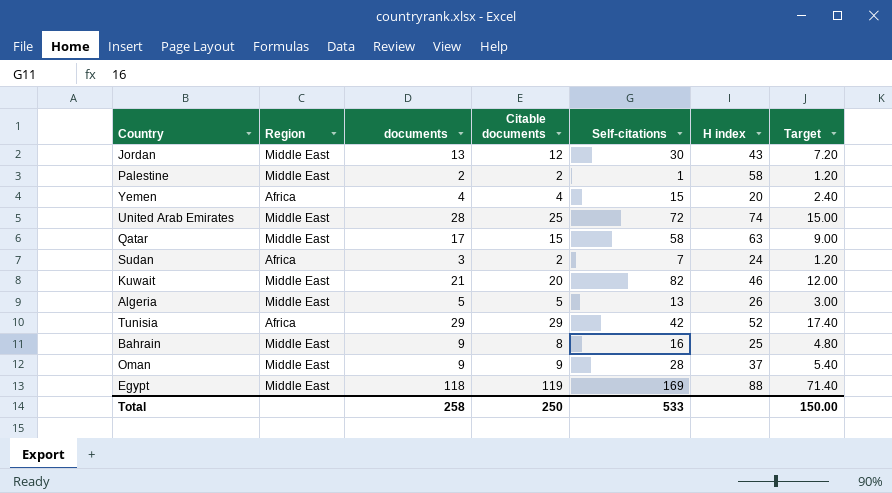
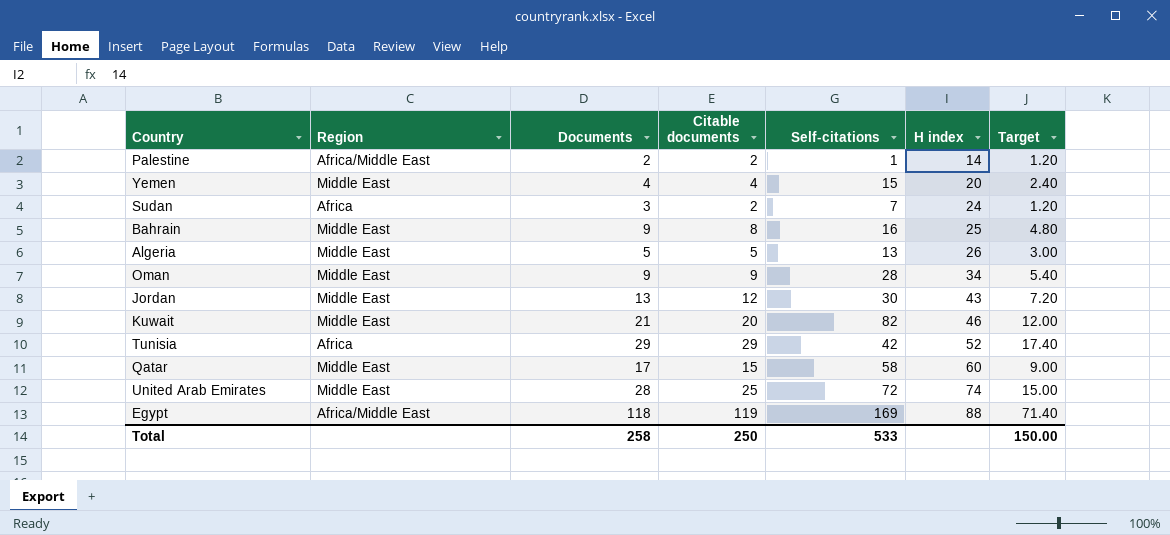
row order: none -> H index ascending
column name: documents -> Documents
Palestine | Region: Middle East -> Africa/Middle East
Palestine | H index: 58 -> 14
Yemen | Region: Africa -> Middle East
Oman | H index: 37 -> 34
Qatar | H index: 63 -> 60
Egypt | Region: Middle East -> Africa/Middle East

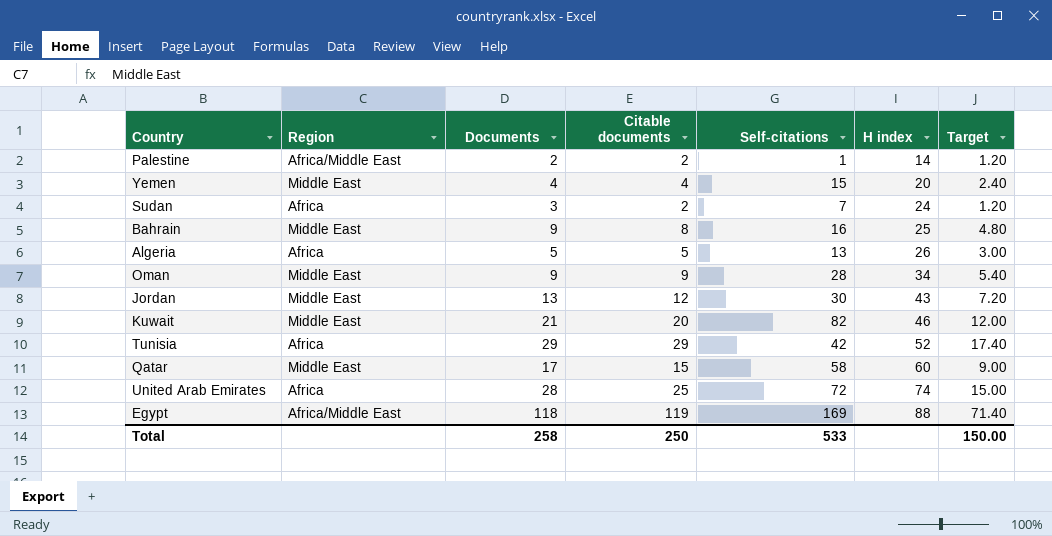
Algeria | Region: Middle East -> Africa
United Arab Emirates | Region: Middle East -> Africa

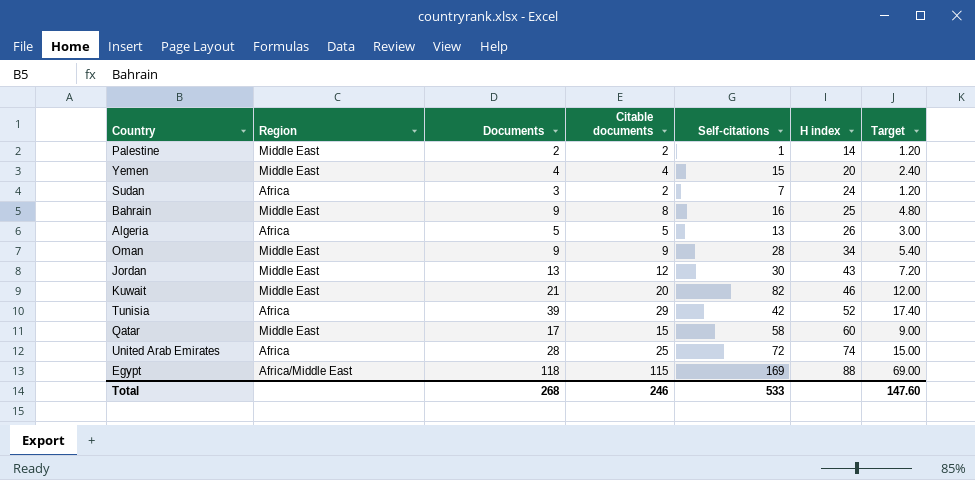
Palestine | Region: Africa/Middle East -> Middle East
Tunisia | Documents: 29 -> 39
Egypt | Citable documents: 119 -> 115
Egypt | Target: 71.40 -> 69.00
Total | Documents: 258 -> 268
Total | Citable documents: 250 -> 246
Total | Target: 150.00 -> 147.60

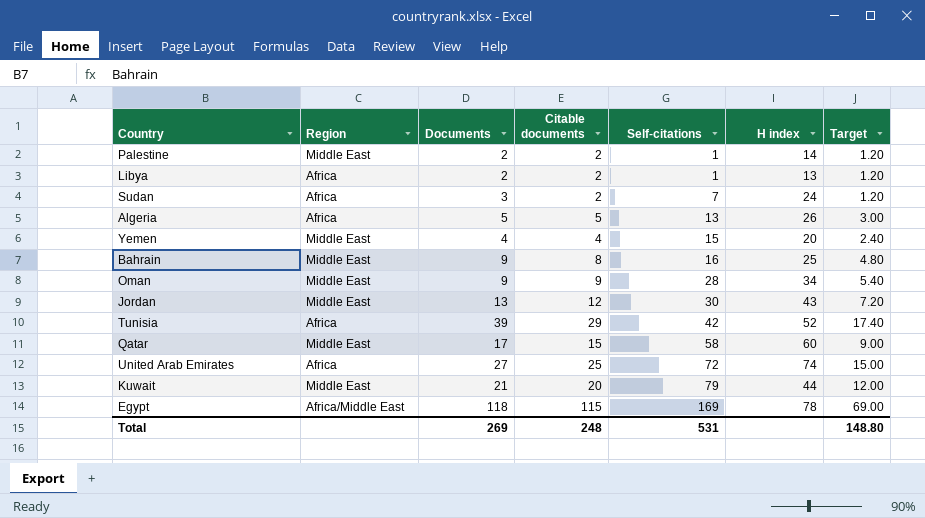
row order: H index ascending -> Self-citations ascending
row Libya: none -> Africa | 2 | 2 | 1 | 13 | 1.20
United Arab Emirates | Documents: 28 -> 27
Kuwait | Self-citations: 82 -> 79
Kuwait | H index: 46 -> 44
Egypt | H index: 88 -> 78
Total | Documents: 268 -> 269
Total | Citable documents: 246 -> 248
Total | Self-citations: 533 -> 531
Total | Target: 147.60 -> 148.80

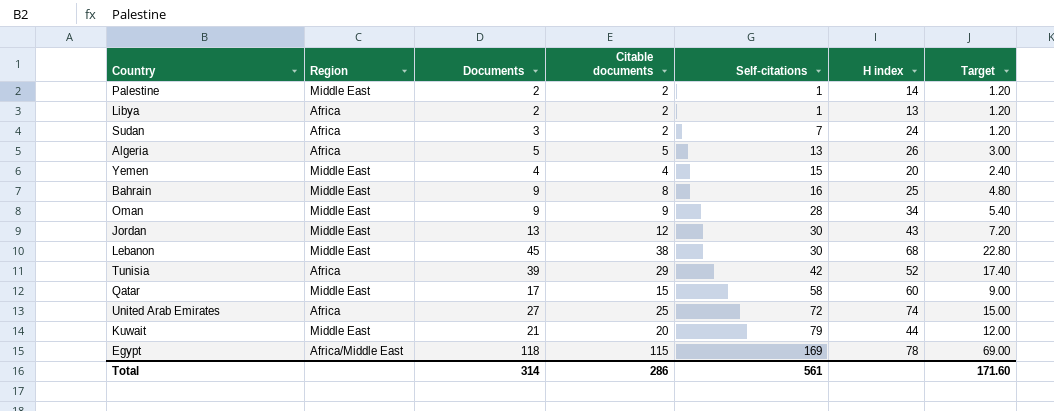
row Lebanon: none -> Middle East | 45 | 38 | 30 | 68 | 22.80
Total | Documents: 269 -> 314
Total | Citable documents: 248 -> 286
Total | Self-citations: 531 -> 561
Total | Target: 148.80 -> 171.60

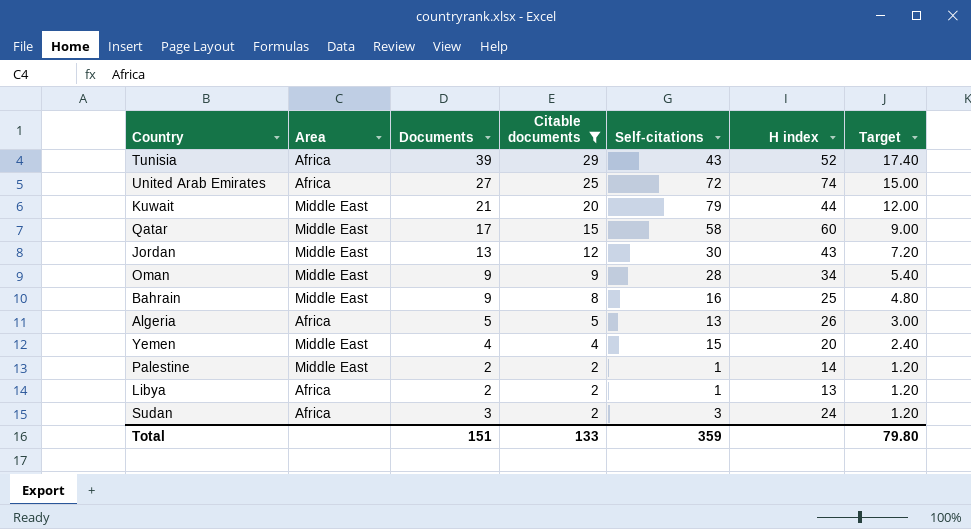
filter: none -> Citable documents <= 29
row order: Self-citations ascending -> Citable documents descending
column name: Region -> Area
Tunisia | Self-citations: 42 -> 43
Sudan | Self-citations: 7 -> 3
Total | Documents: 314 -> 151
Total | Citable documents: 286 -> 133
Total | Self-citations: 561 -> 359
Total | Target: 171.60 -> 79.80

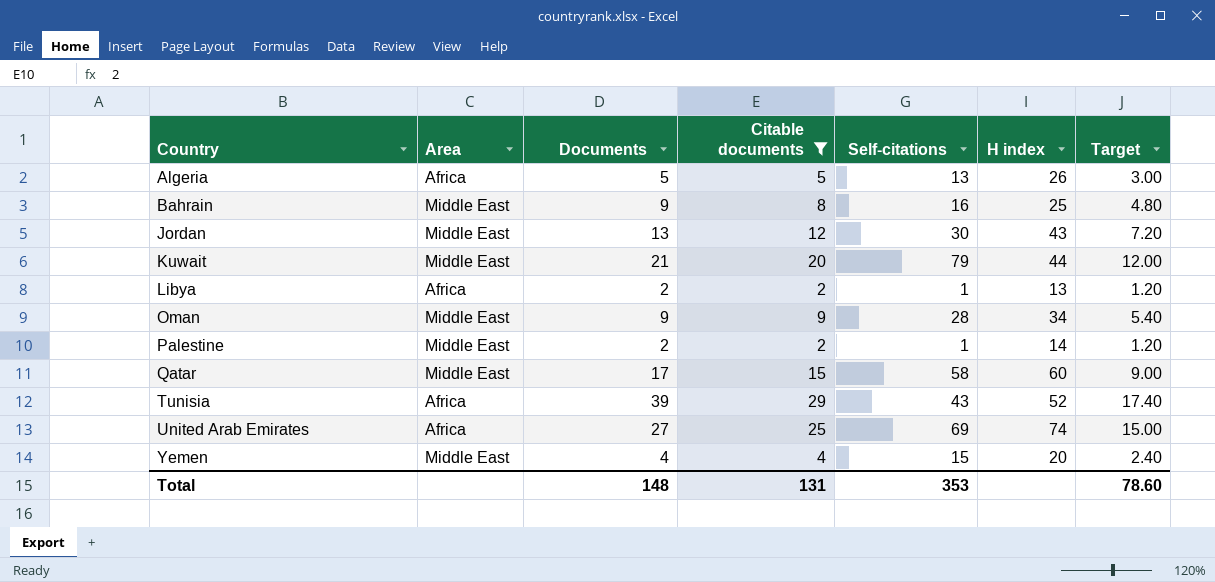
row order: Citable documents descending -> Country ascending
row Sudan: Africa | 3 | 2 | 3 | 24 | 1.20 -> none
United Arab Emirates | Self-citations: 72 -> 69
Total | Documents: 151 -> 148
Total | Citable documents: 133 -> 131
Total | Self-citations: 359 -> 353
Total | Target: 79.80 -> 78.60

